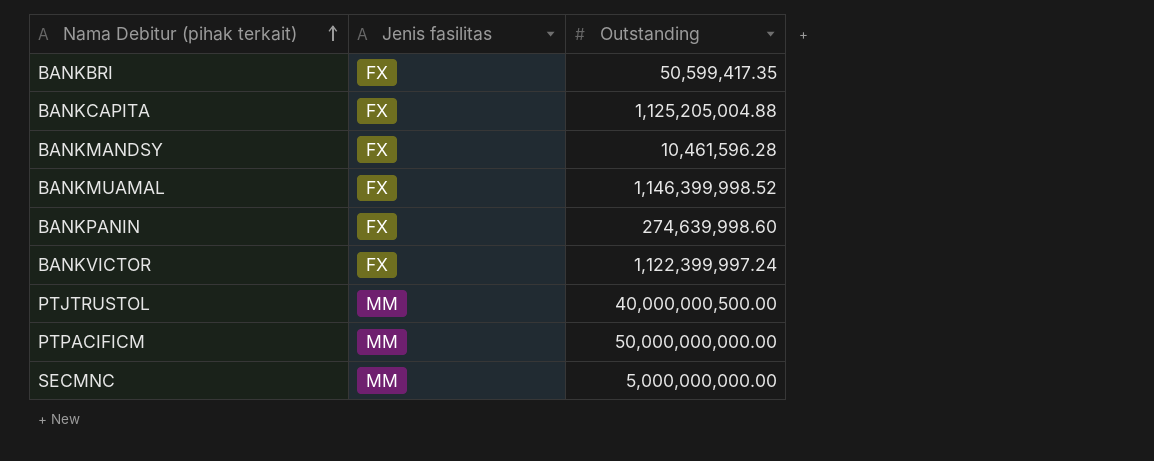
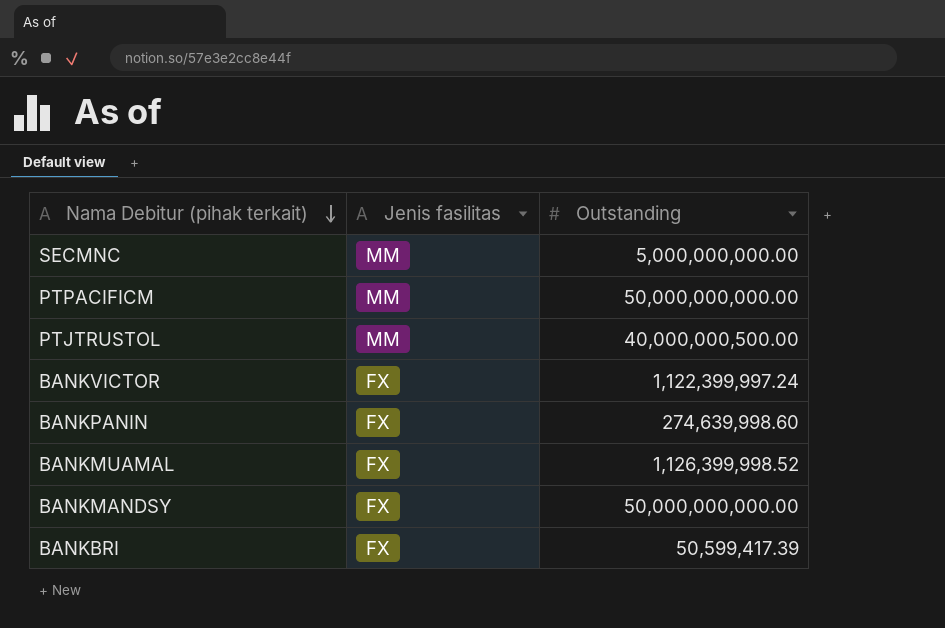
row order: Nama Debitur (pihak terkait) ascending -> Nama Debitur (pihak terkait) descending
row BANKCAPITA: FX | 1,125,205,004.88 -> none
BANKMUAMAL | Outstanding: 1,146,399,998.52 -> 1,126,399,998.52
BANKMANDSY | Outstanding: 10,461,596.28 -> 50,000,000,000.00
BANKBRI | Outstanding: 50,599,417.35 -> 50,599,417.39

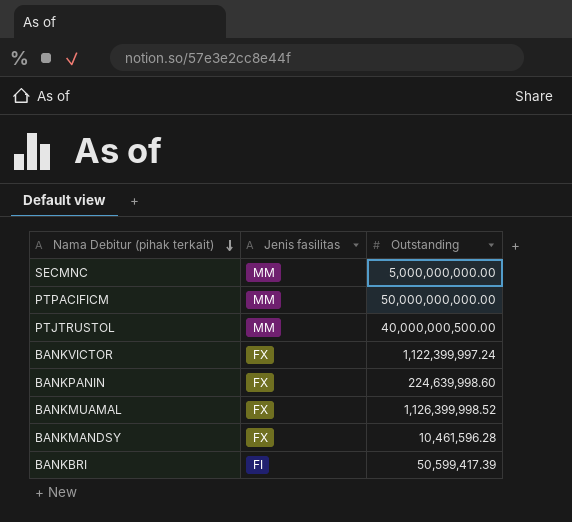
BANKPANIN | Outstanding: 274,639,998.60 -> 224,639,998.60
BANKMANDSY | Outstanding: 50,000,000,000.00 -> 10,461,596.28
BANKBRI | Jenis fasilitas: FX -> FI

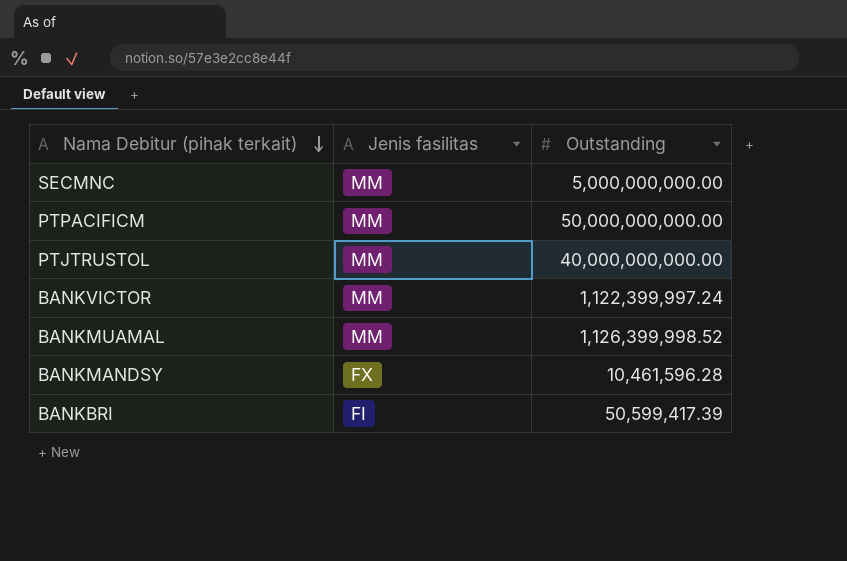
row BANKPANIN: FX | 224,639,998.60 -> none
PTJTRUSTOL | Outstanding: 40,000,000,500.00 -> 40,000,000,000.00
BANKVICTOR | Jenis fasilitas: FX -> MM
BANKMUAMAL | Jenis fasilitas: FX -> MM

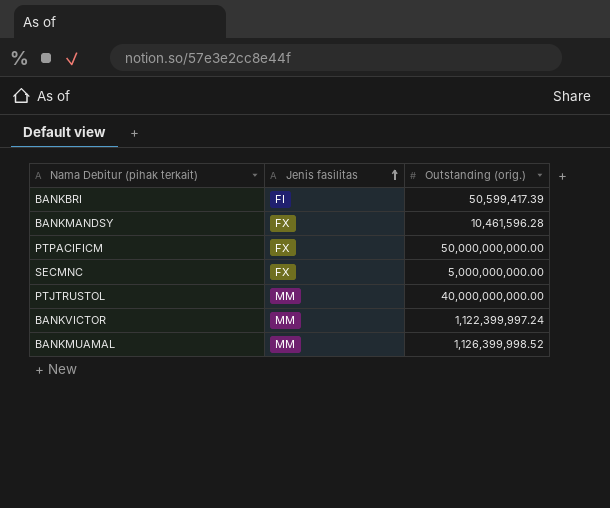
row order: Nama Debitur (pihak terkait) descending -> Jenis fasilitas ascending
column name: Outstanding -> Outstanding (orig.)
PTPACIFICM | Jenis fasilitas: MM -> FX
SECMNC | Jenis fasilitas: MM -> FX

